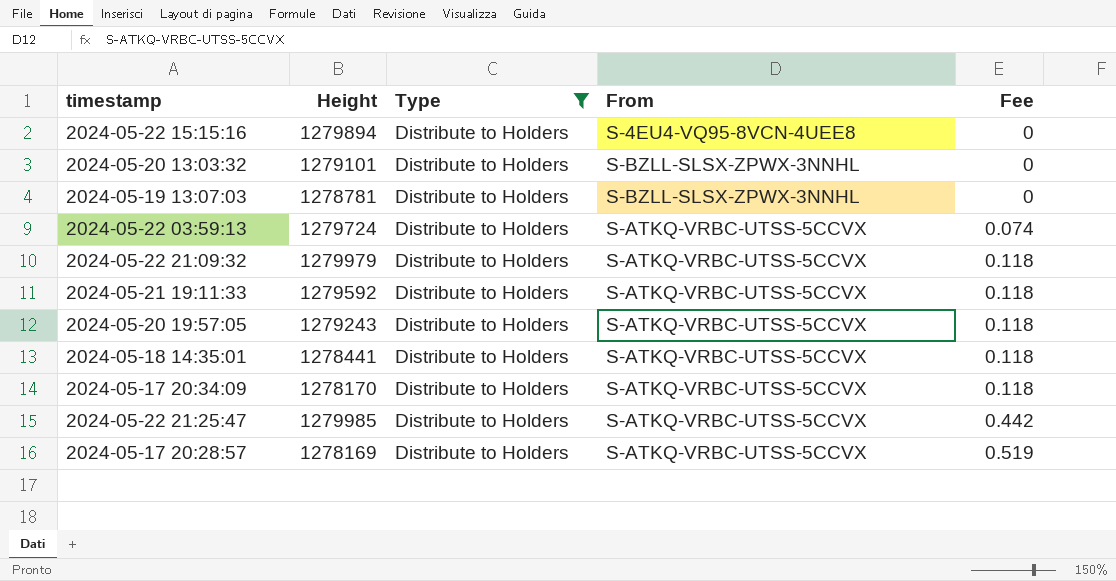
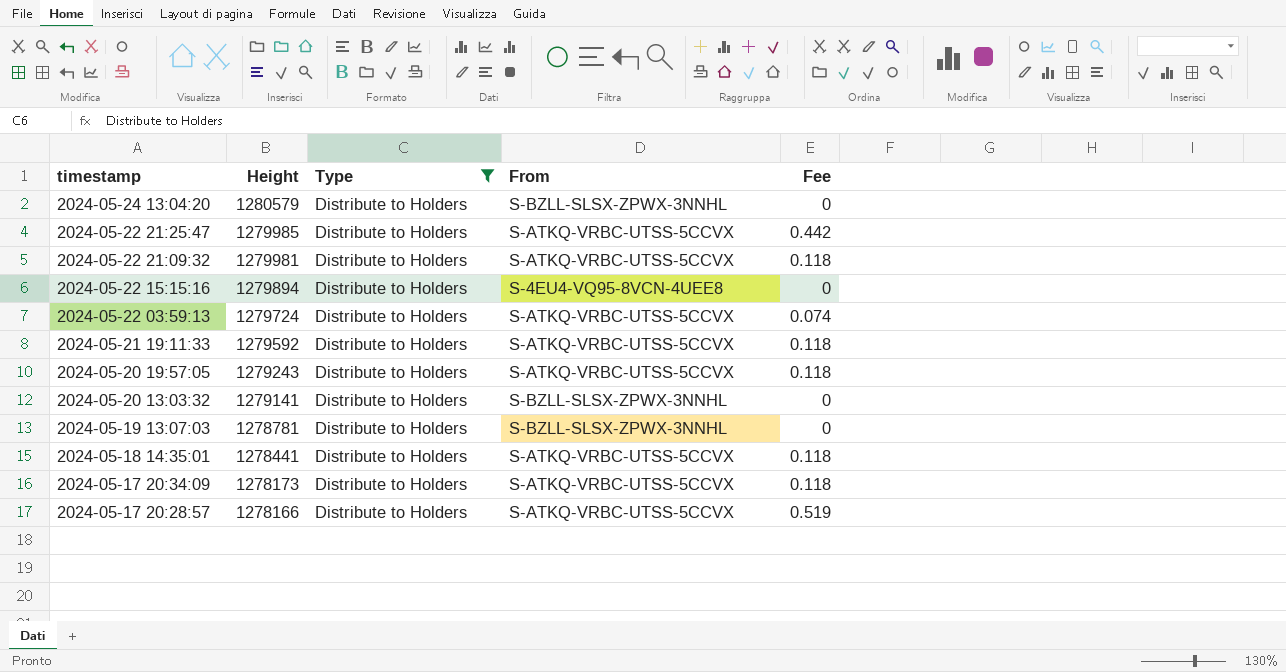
row order: Fee ascending -> timestamp descending
row 2024-05-24 13:04:20: none -> 1280579 | Distribute to Holders | S-BZLL-SLSX-ZPWX-3NNHL | 0
2024-05-22 21:09:32 | Height: 1279979 -> 1279981
2024-05-20 13:03:32 | Height: 1279101 -> 1279141
2024-05-17 20:34:09 | Height: 1278170 -> 1278173
2024-05-17 20:28:57 | Height: 1278169 -> 1278166

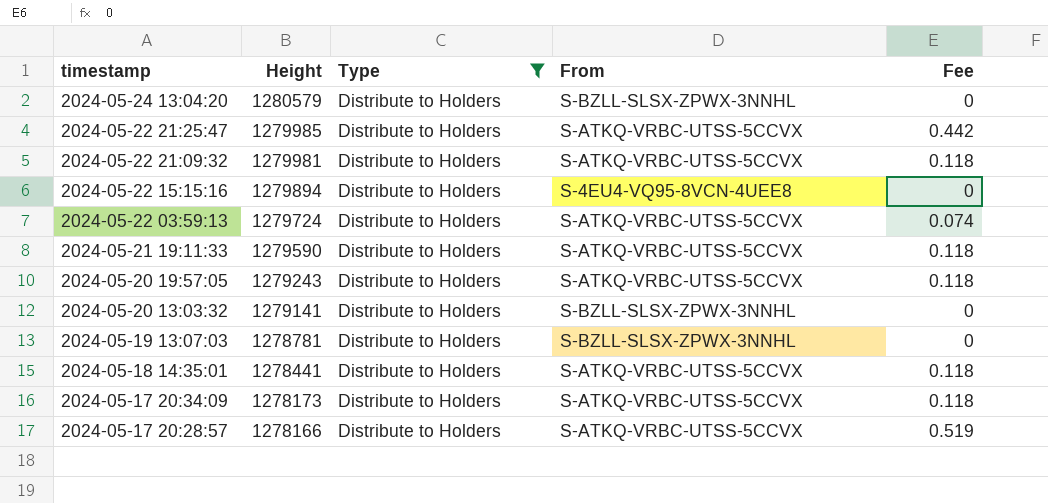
2024-05-21 19:11:33 | Height: 1279592 -> 1279590

